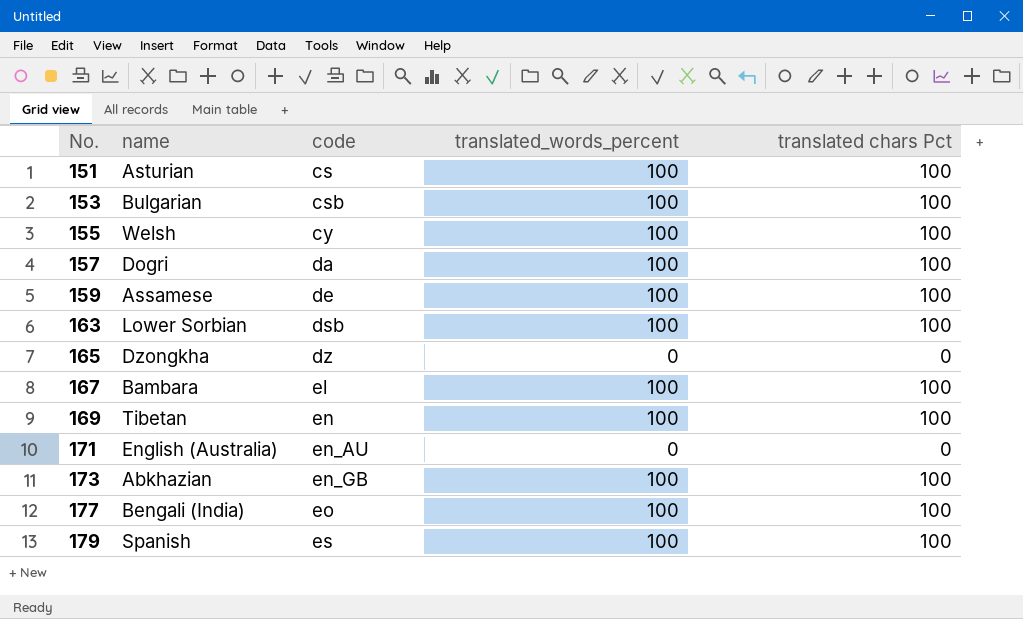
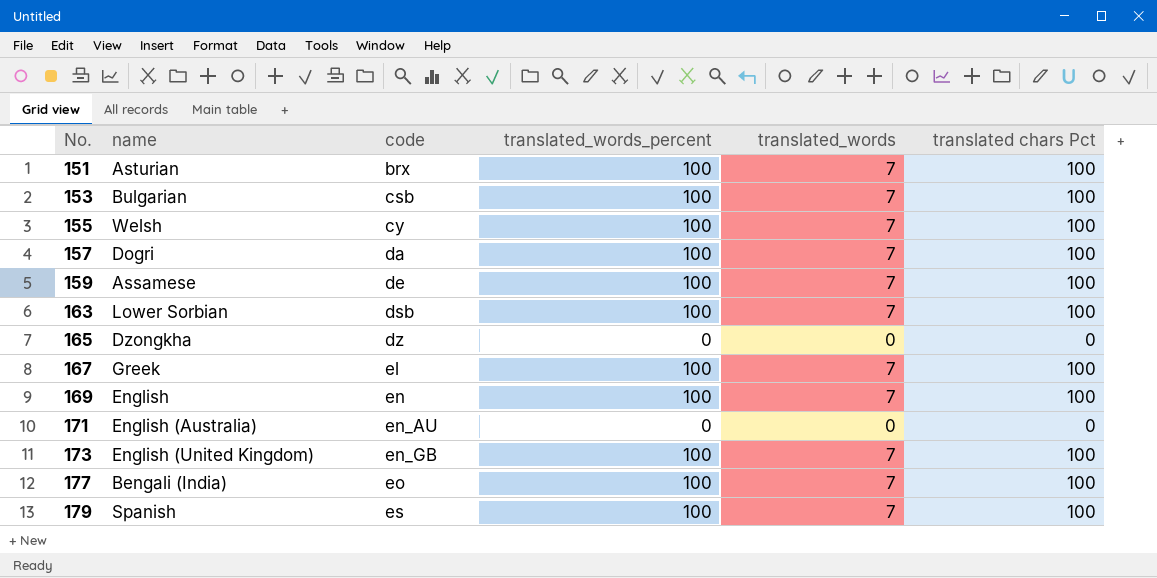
column translated_words | position: none -> 5
151 | code: cs -> brx
167 | name: Bambara -> Greek
169 | name: Tibetan -> English
173 | name: Abkhazian -> English (United Kingdom)

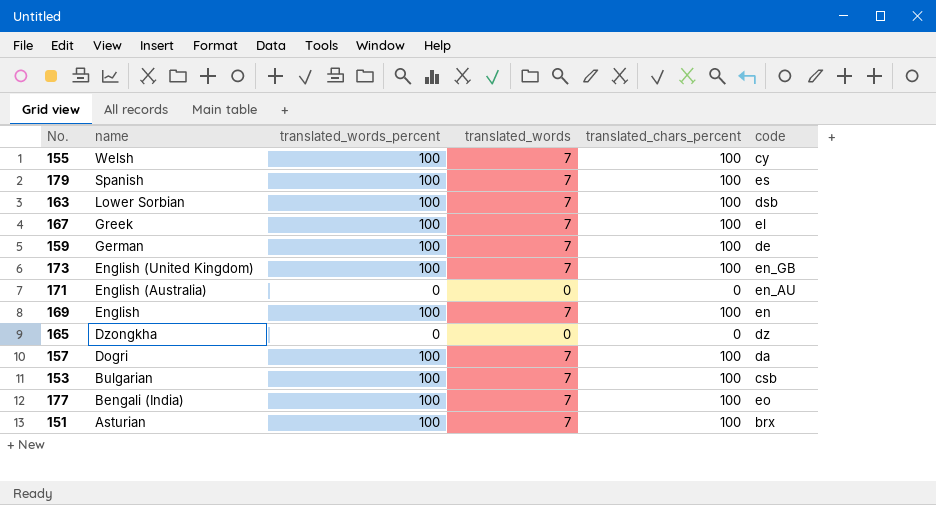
row order: No. ascending -> name descending
column name: translated chars Pct -> translated_chars_percent
column code | position: 3 -> 6
159 | name: Assamese -> German

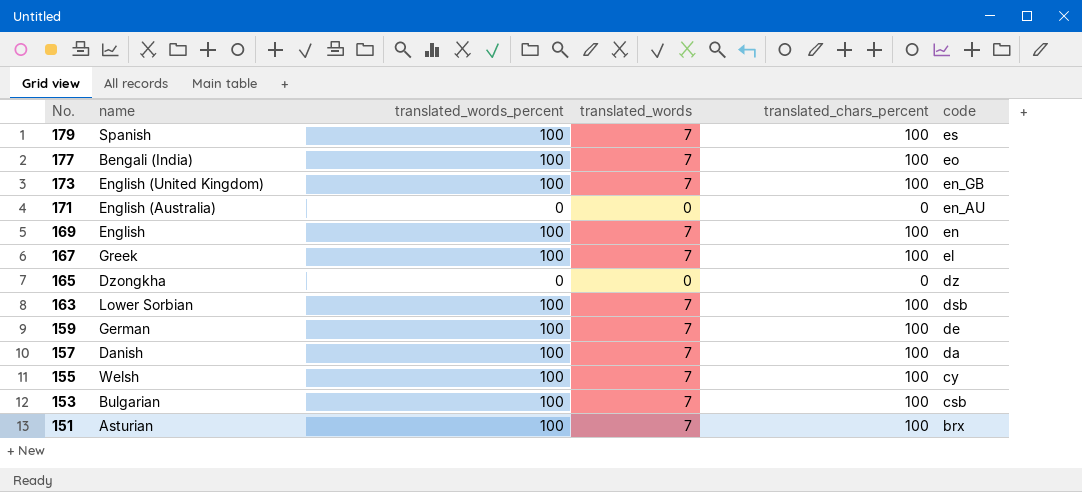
row order: name descending -> No. descending
157 | name: Dogri -> Danish

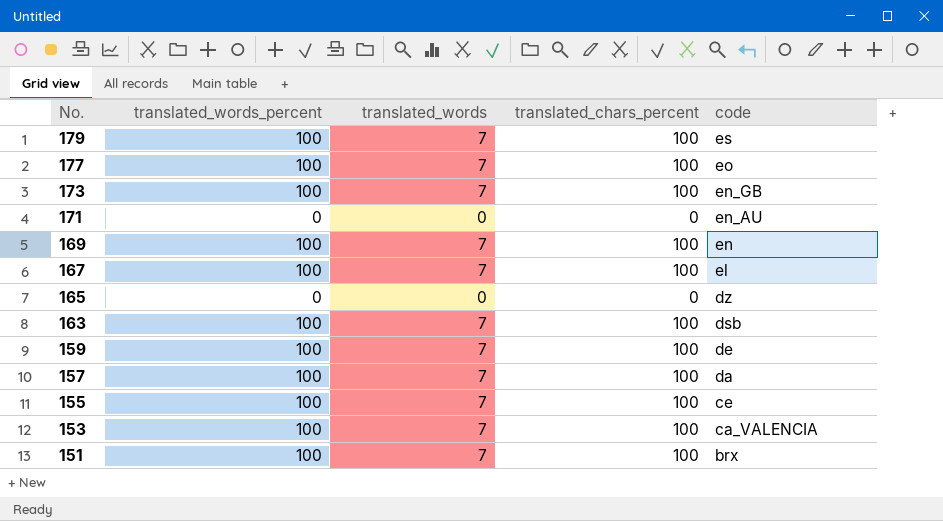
column name | position: 2 -> none
155 | code: cy -> ce
153 | code: csb -> ca_VALENCIA

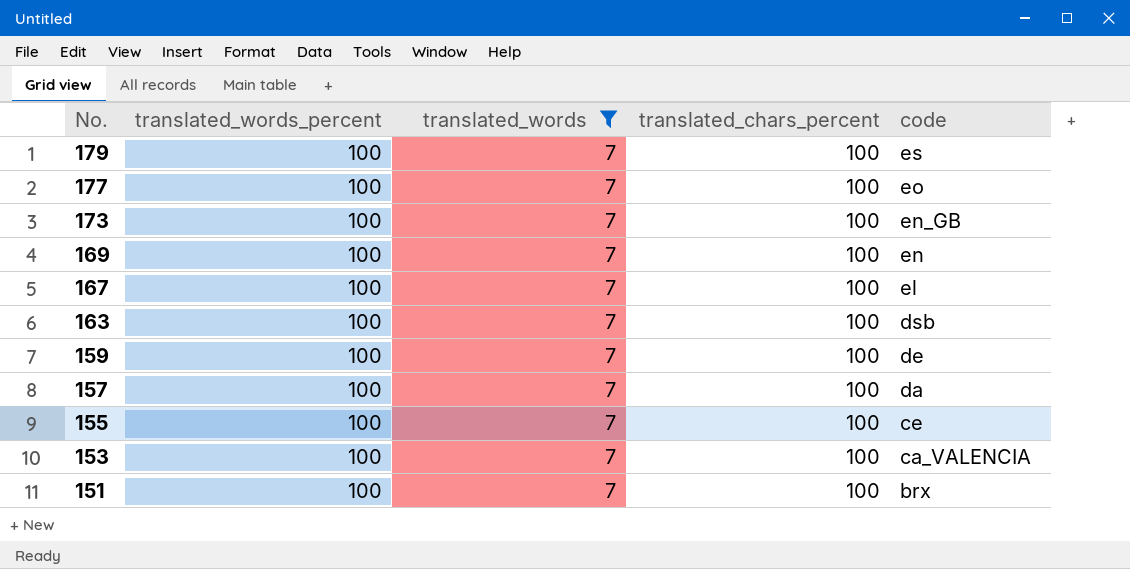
filter: none -> translated_words = 7

